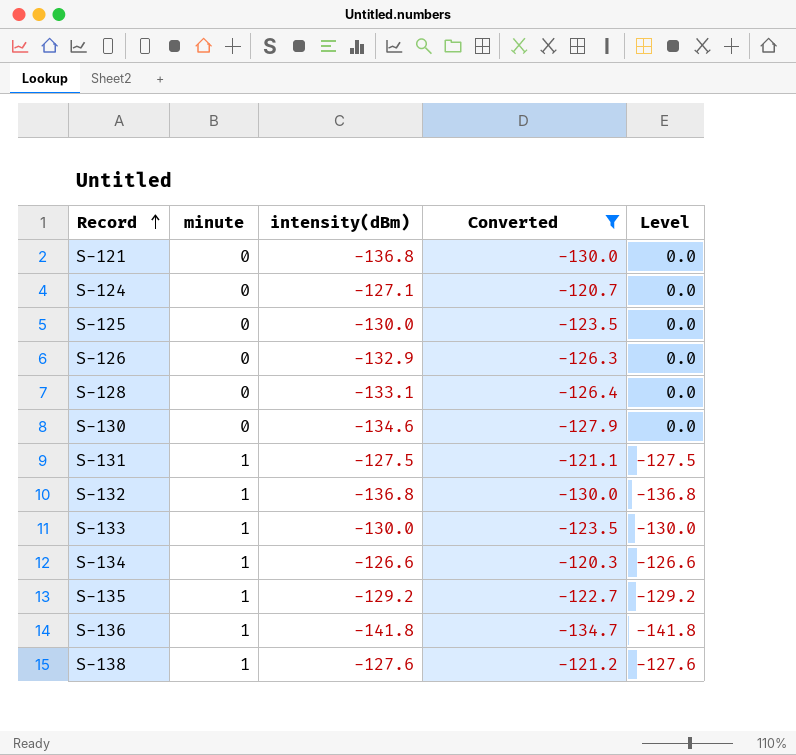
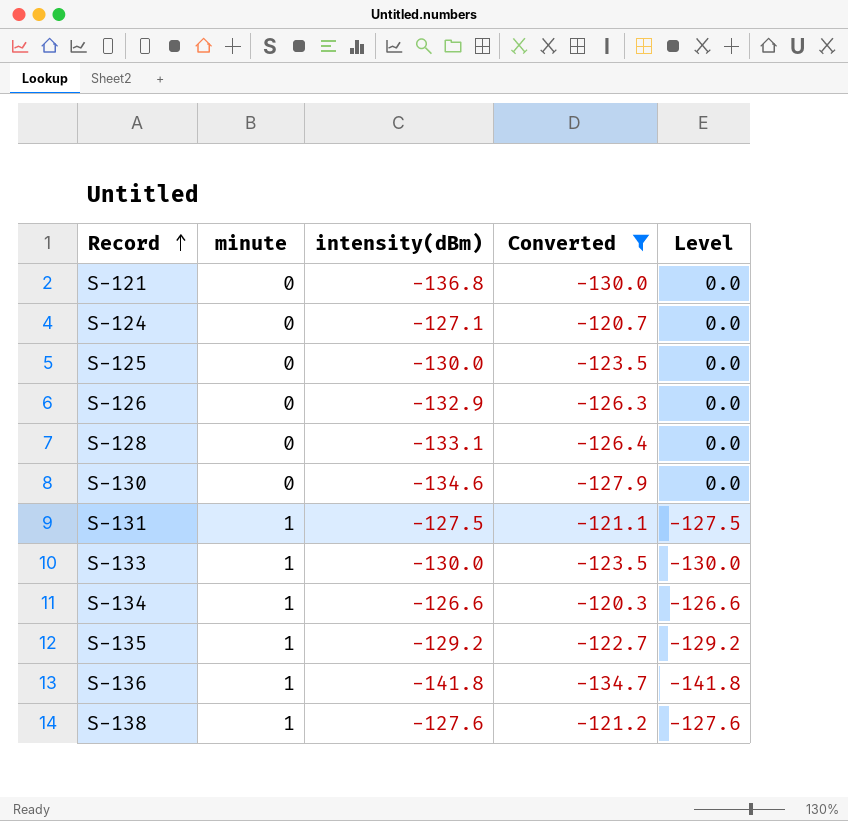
row S-132: 1 | -136.8 | -130.0 | -136.8 -> none

